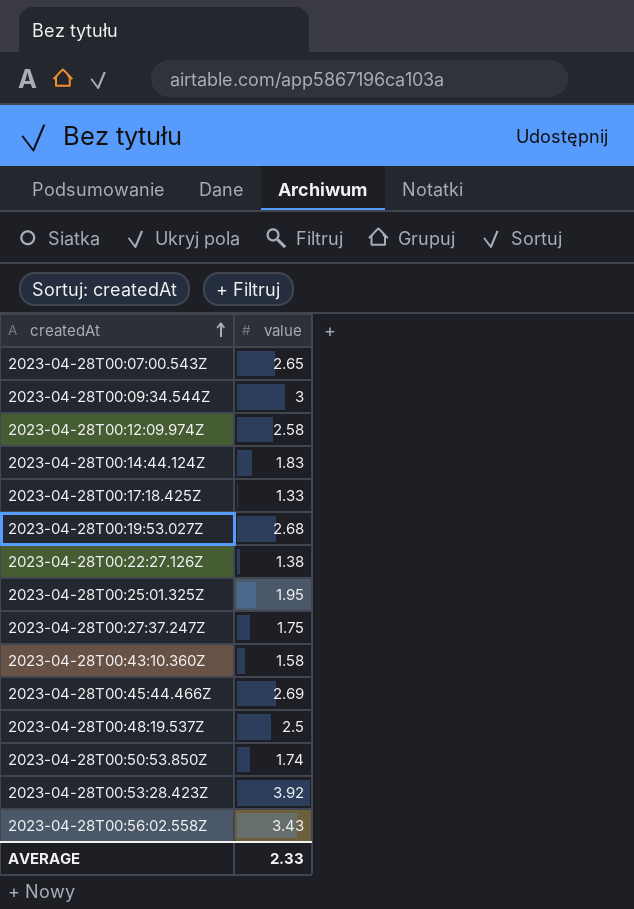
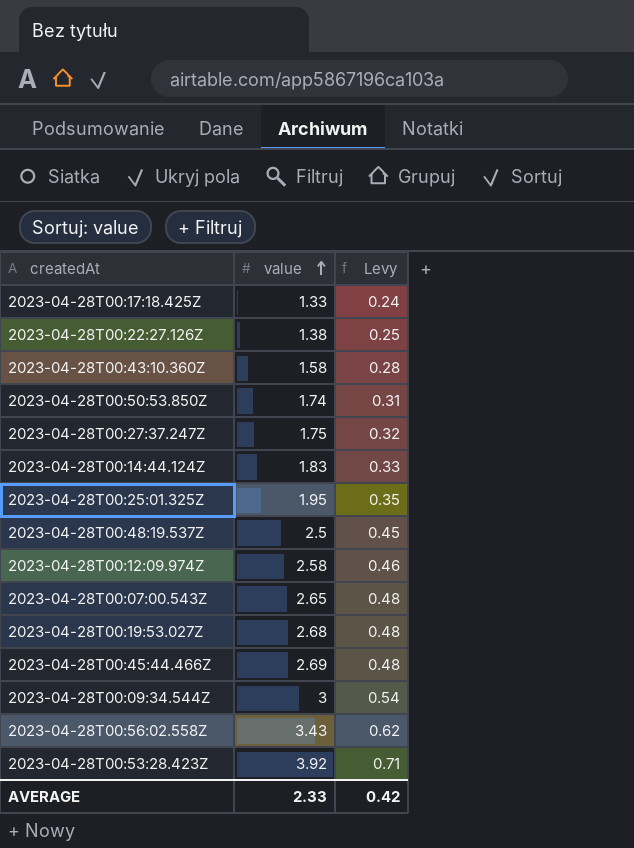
row order: createdAt ascending -> value ascending
column Levy | formula: none -> [value] * 0.18

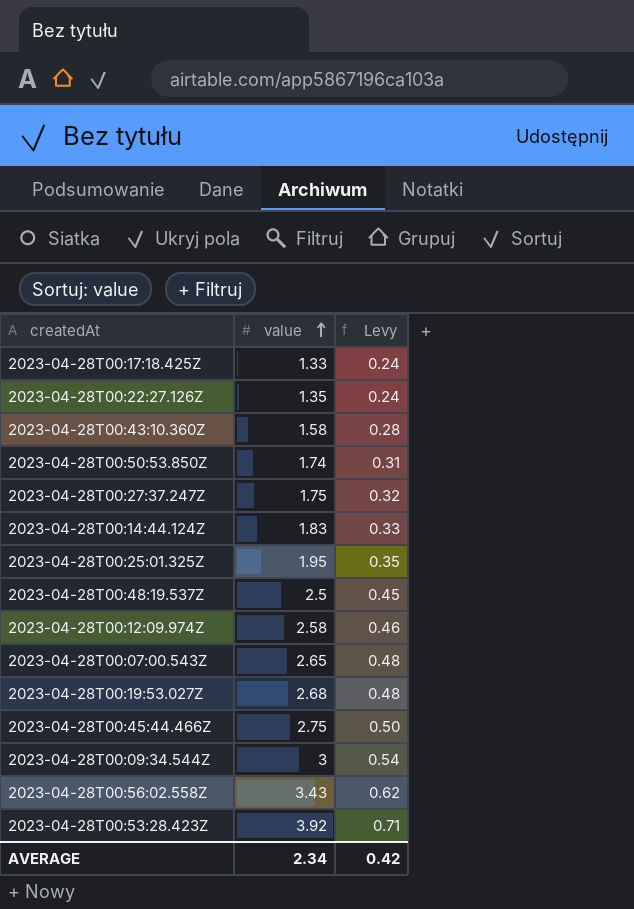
2023-04-28T00:22:27.126Z | value: 1.38 -> 1.35
2023-04-28T00:22:27.126Z | Levy: 0.25 -> 0.24
2023-04-28T00:45:44.466Z | value: 2.69 -> 2.75
2023-04-28T00:45:44.466Z | Levy: 0.48 -> 0.50
AVERAGE | value: 2.33 -> 2.34

